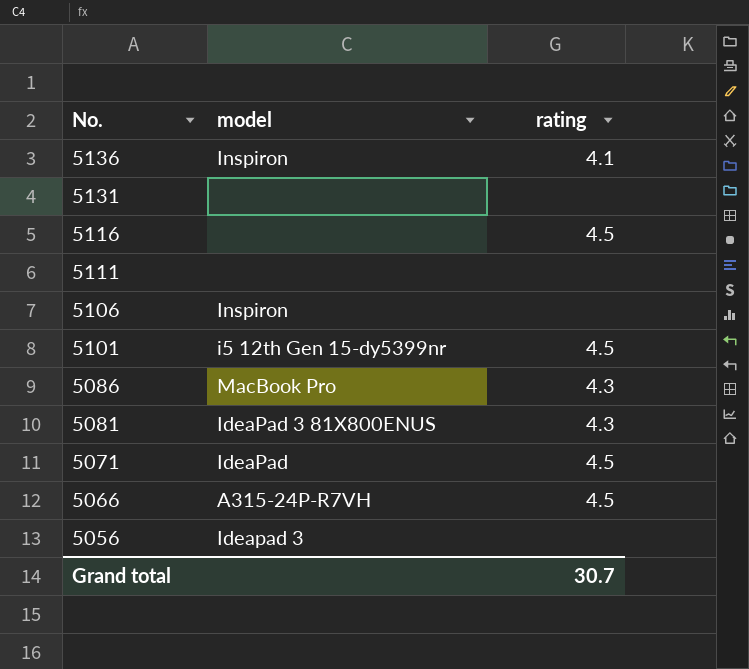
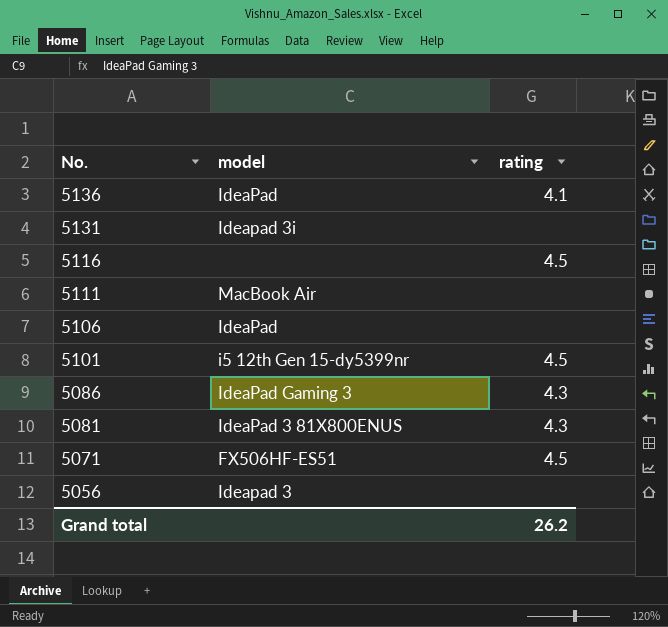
row 5066: A315-24P-R7VH | 4.5 -> none
5136 | model: Inspiron -> IdeaPad
5131 | model: none -> Ideapad 3i
5111 | model: none -> MacBook Air
5106 | model: Inspiron -> IdeaPad
5086 | model: MacBook Pro -> IdeaPad Gaming 3
5071 | model: IdeaPad -> FX506HF-ES51
Grand total | rating: 30.7 -> 26.2

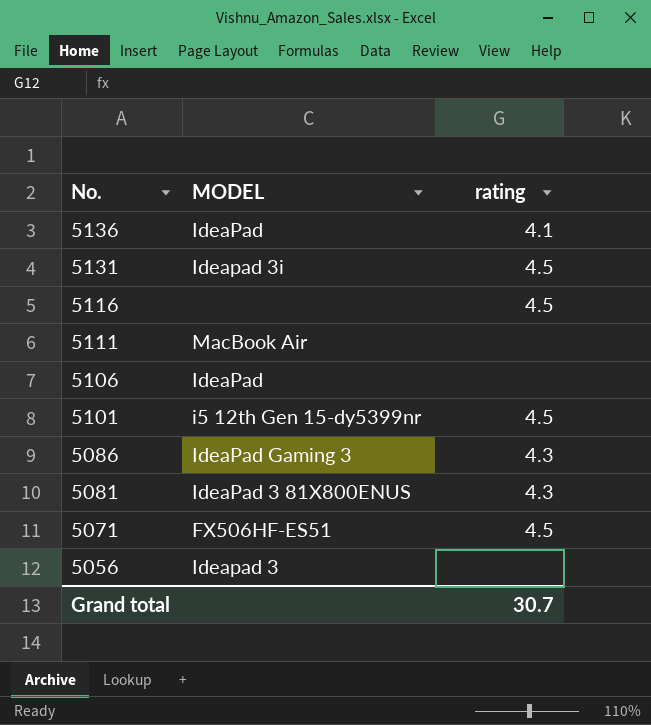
column name: model -> MODEL
5131 | rating: none -> 4.5
Grand total | rating: 26.2 -> 30.7

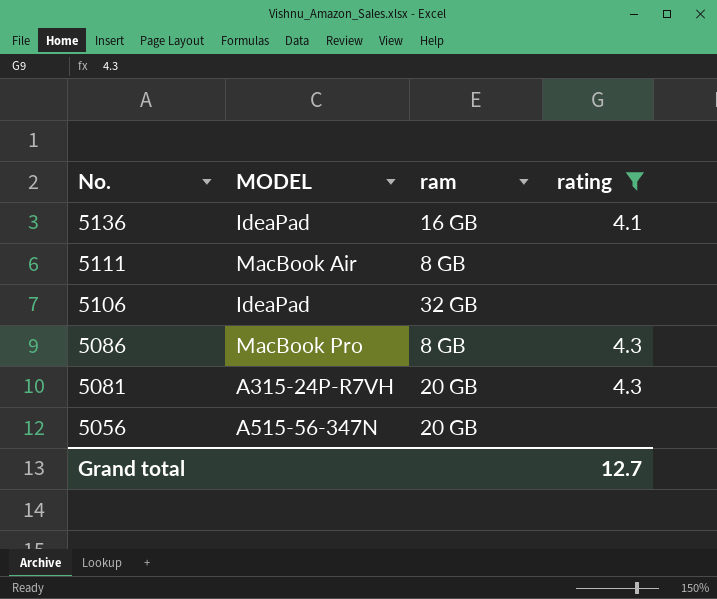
filter: none -> rating != 4.5
column ram | position: none -> 3
5086 | MODEL: IdeaPad Gaming 3 -> MacBook Pro
5081 | MODEL: IdeaPad 3 81X800ENUS -> A315-24P-R7VH
5056 | MODEL: Ideapad 3 -> A515-56-347N
Grand total | rating: 30.7 -> 12.7

